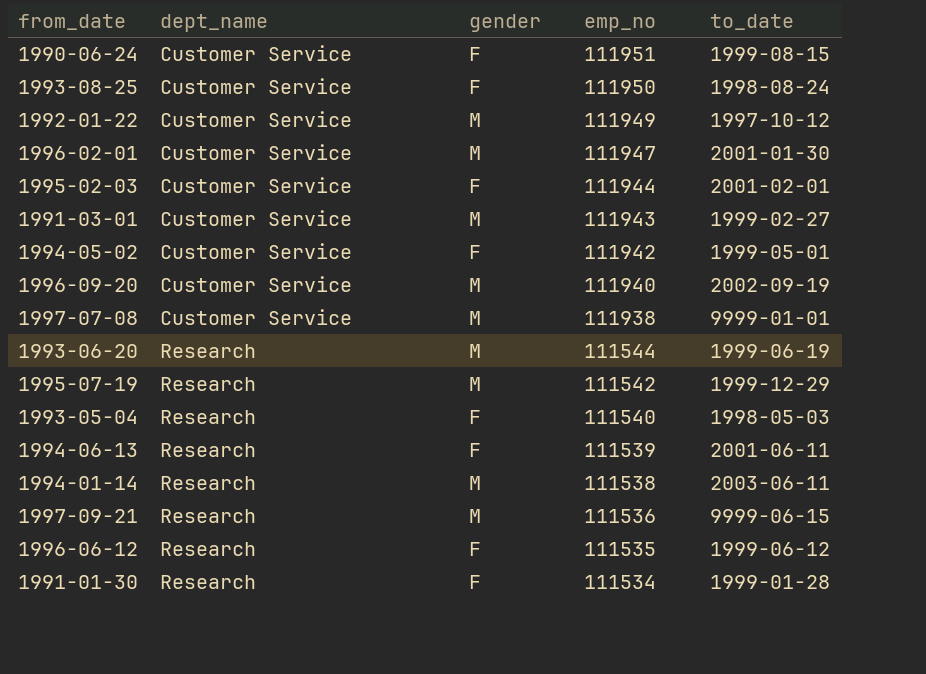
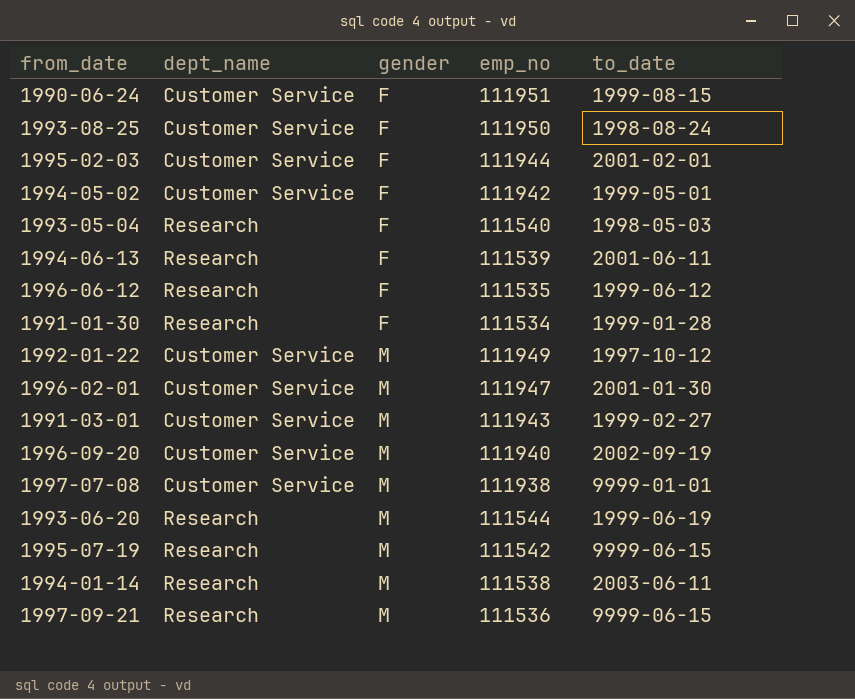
row order: dept_name ascending -> gender ascending
1995-07-19 | to_date: 1999-12-29 -> 9999-06-15

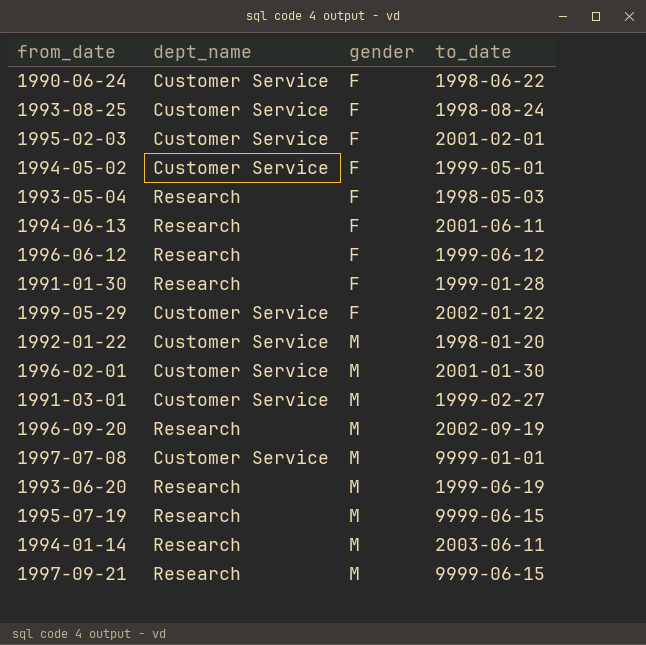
column emp_no | position: 4 -> none
1990-06-24 | to_date: 1999-08-15 -> 1998-06-22
row 1999-05-29: none -> Customer Service | F | 2002-01-22
1992-01-22 | to_date: 1997-10-12 -> 1998-01-20
1996-09-20 | dept_name: Customer Service -> Research

